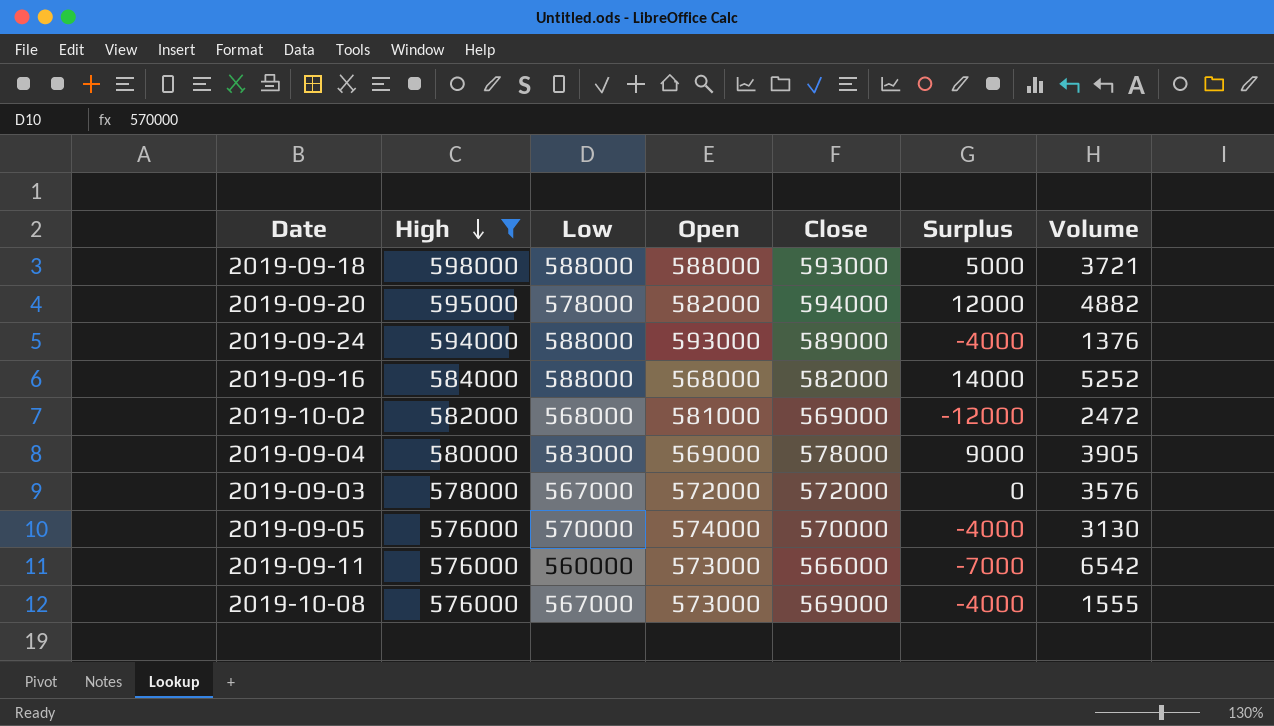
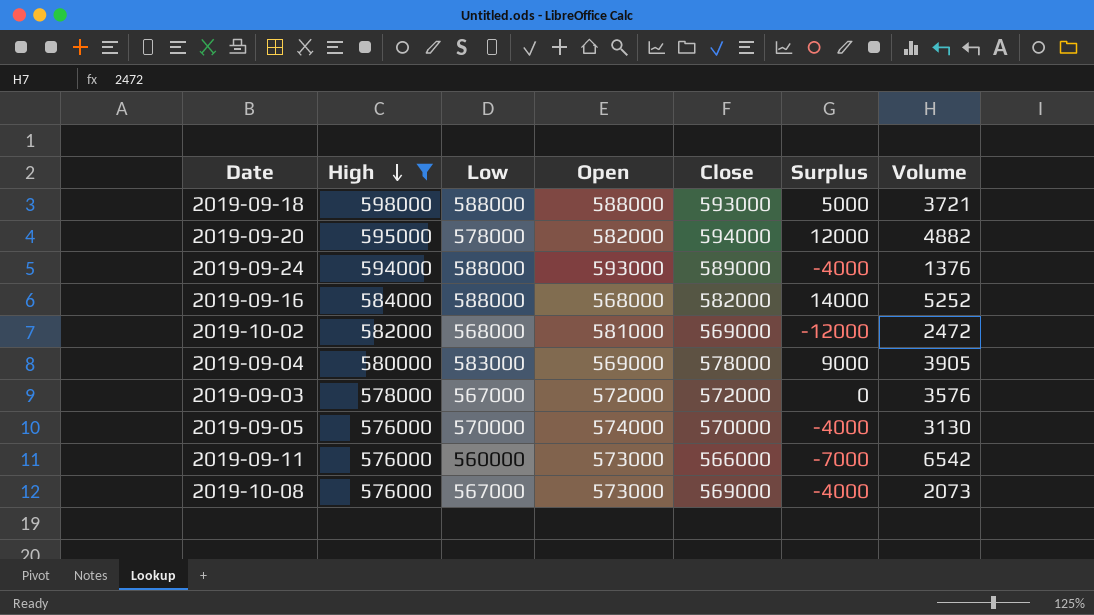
2019-10-08 | Volume: 1555 -> 2073

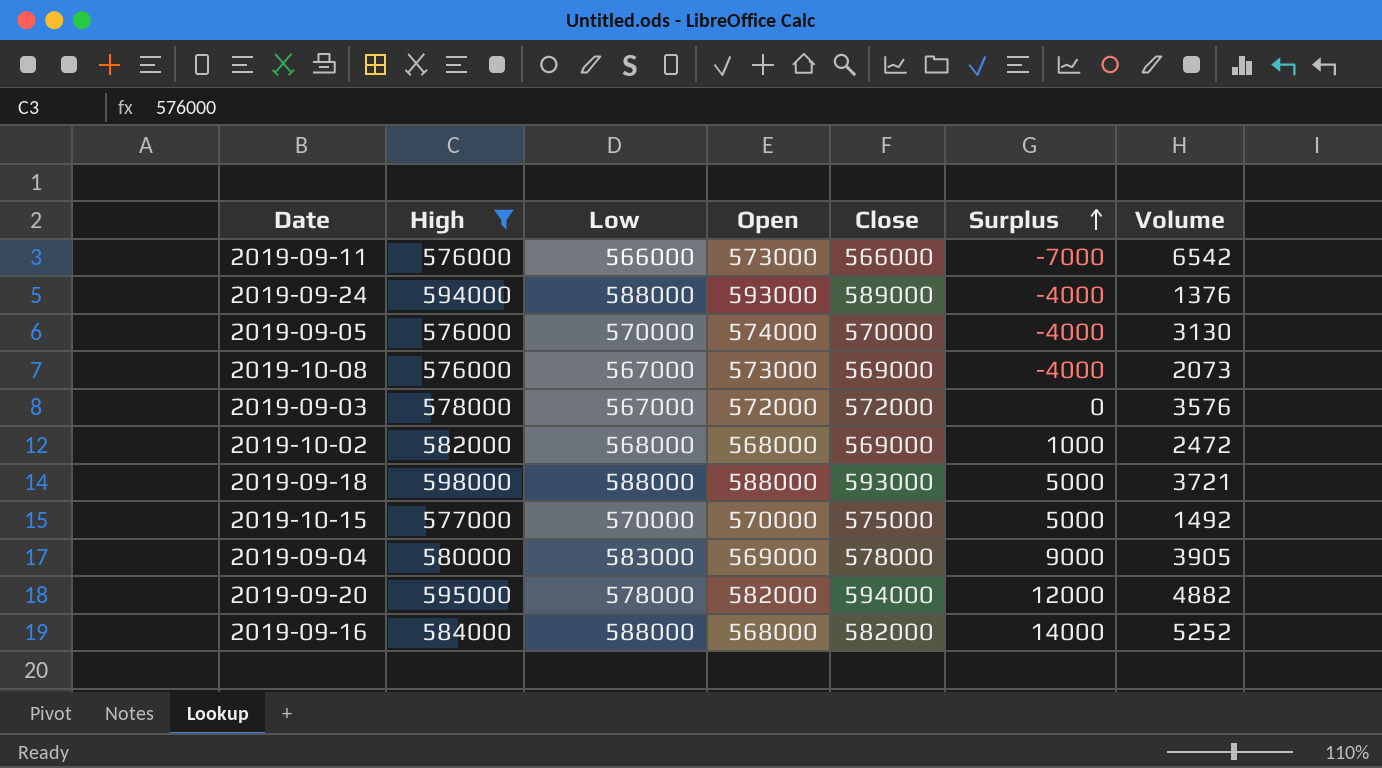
row order: High descending -> Surplus ascending
2019-09-11 | Low: 560000 -> 566000
2019-10-02 | Open: 581000 -> 568000
2019-10-02 | Surplus: -12000 -> 1000
row 2019-10-15: none -> 577000 | 570000 | 570000 | 575000 | 5000 | 1492

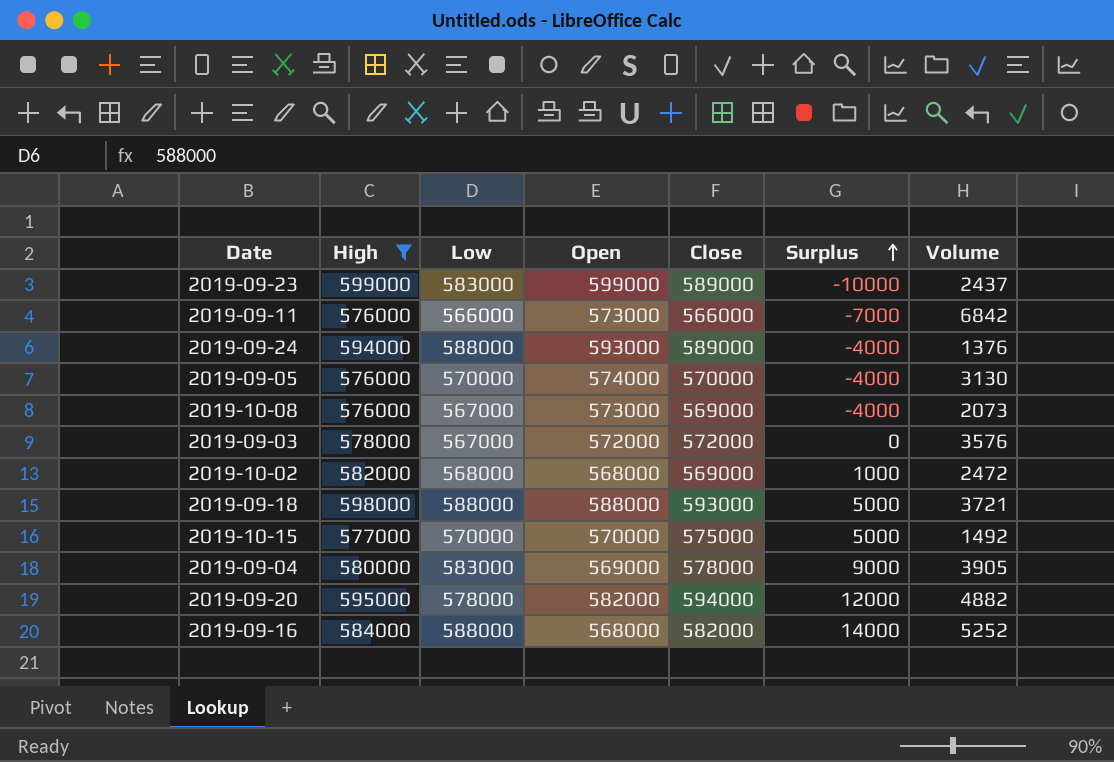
row 2019-09-23: none -> 599000 | 583000 | 599000 | 589000 | -10000 | 2437
2019-09-11 | Volume: 6542 -> 6842

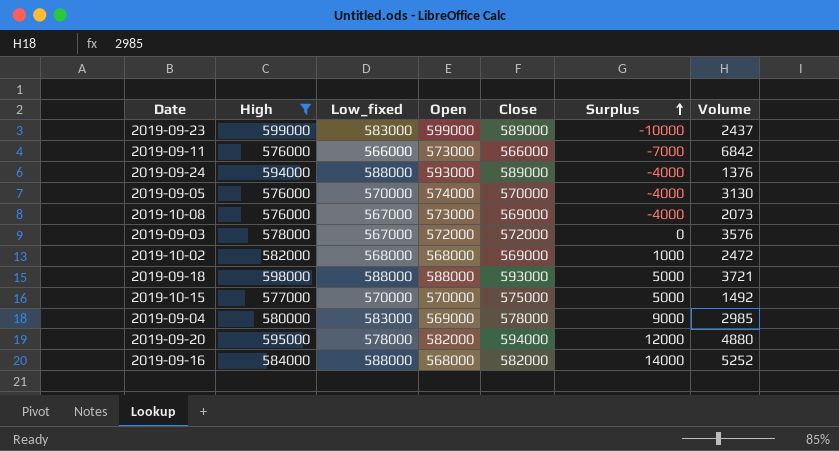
column name: Low -> Low_fixed
2019-09-04 | Volume: 3905 -> 2985
2019-09-20 | Volume: 4882 -> 4880

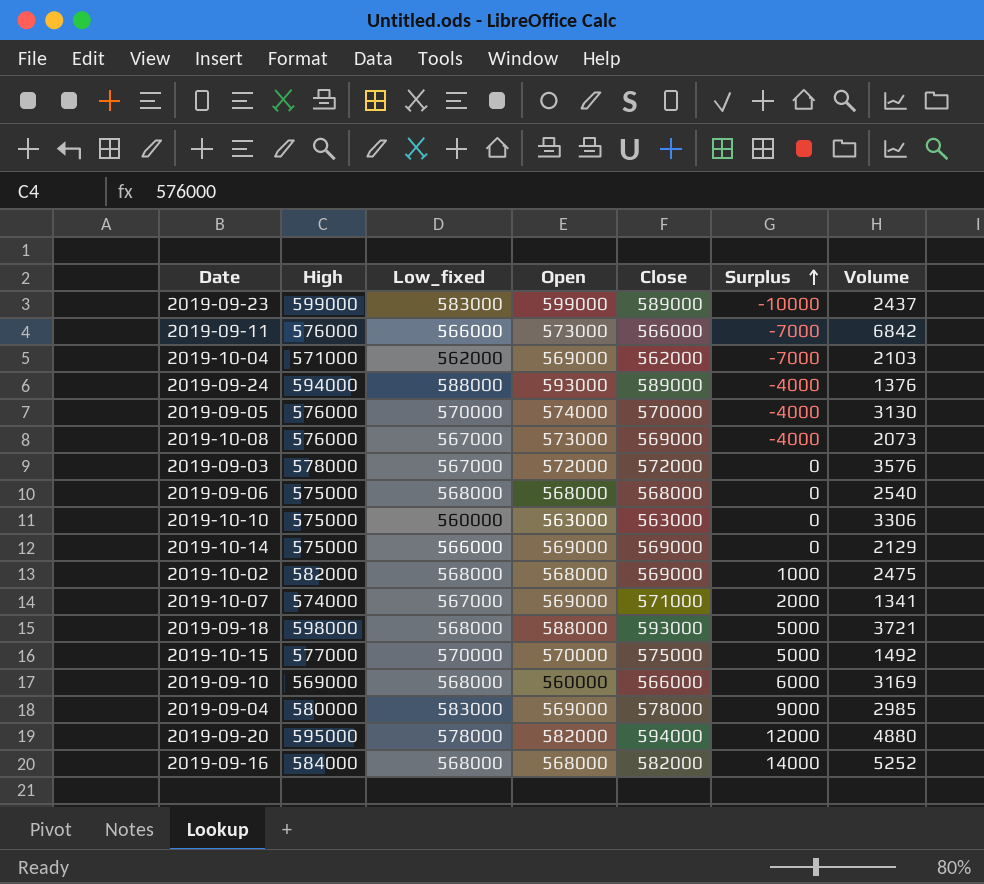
filter: High >= 576000 -> none
2019-10-02 | Volume: 2472 -> 2475
2019-09-18 | Low_fixed: 588000 -> 568000
2019-09-16 | Low_fixed: 588000 -> 568000

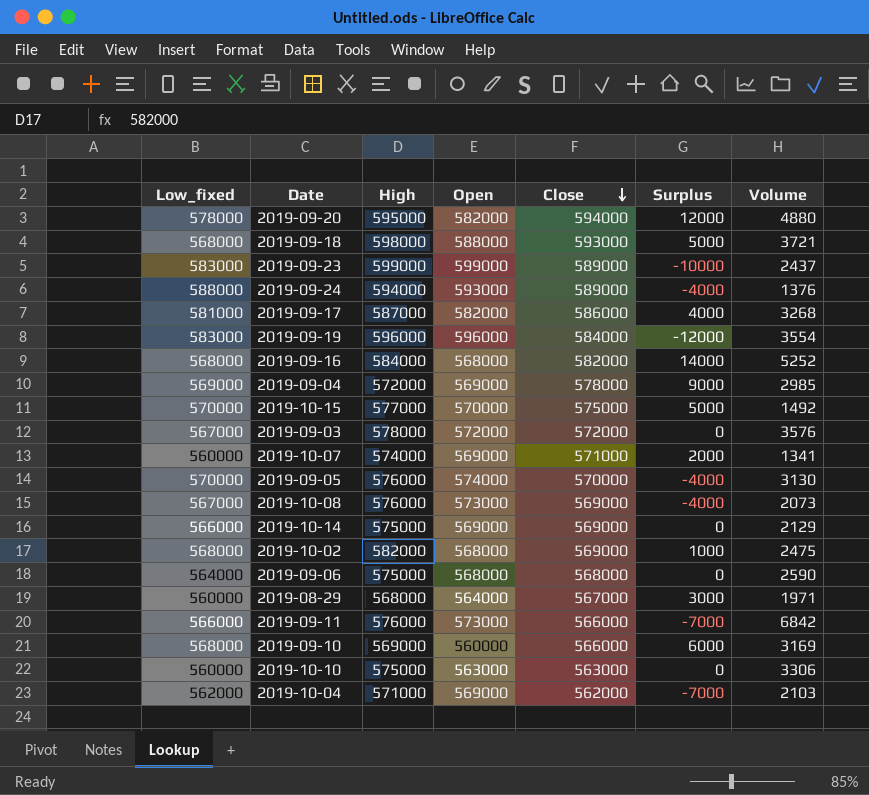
row order: Surplus ascending -> Close descending
column Low_fixed | position: 3 -> 1
row 2019-09-17: none -> 581000 | 587000 | 582000 | 586000 | 4000 | 3268
row 2019-09-19: none -> 583000 | 596000 | 596000 | 584000 | -12000 | 3554
2019-09-04 | Low_fixed: 583000 -> 569000
2019-09-04 | High: 580000 -> 572000
2019-10-07 | Low_fixed: 567000 -> 560000
2019-09-06 | Low_fixed: 568000 -> 564000
2019-09-06 | Volume: 2540 -> 2590
row 2019-08-29: none -> 560000 | 568000 | 564000 | 567000 | 3000 | 1971

